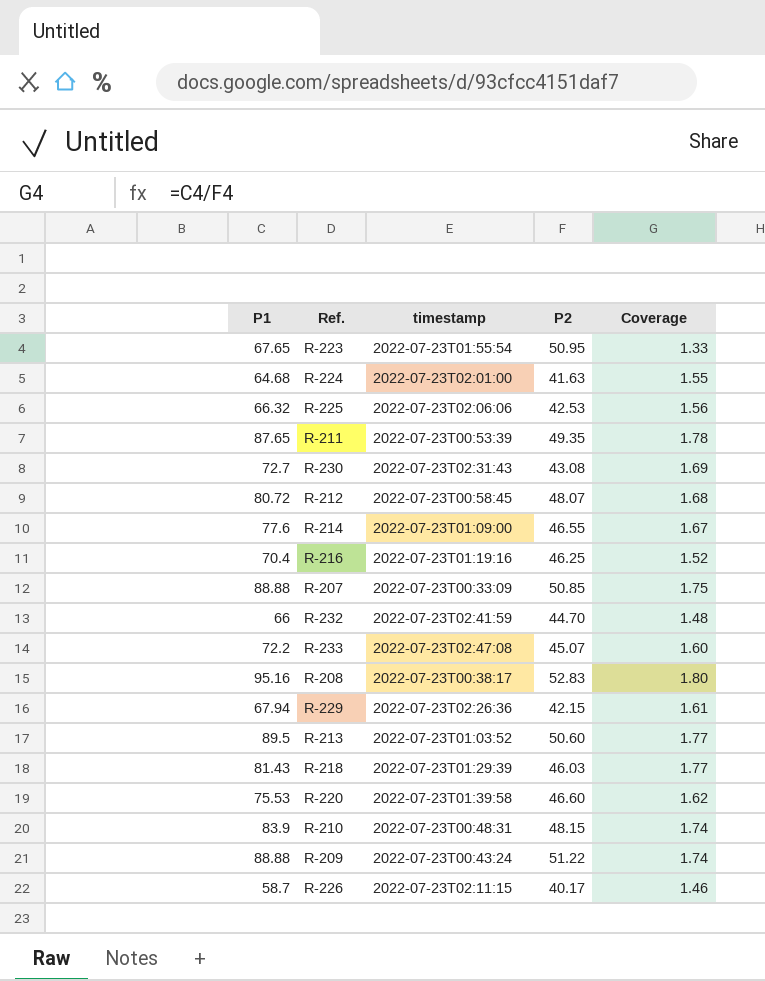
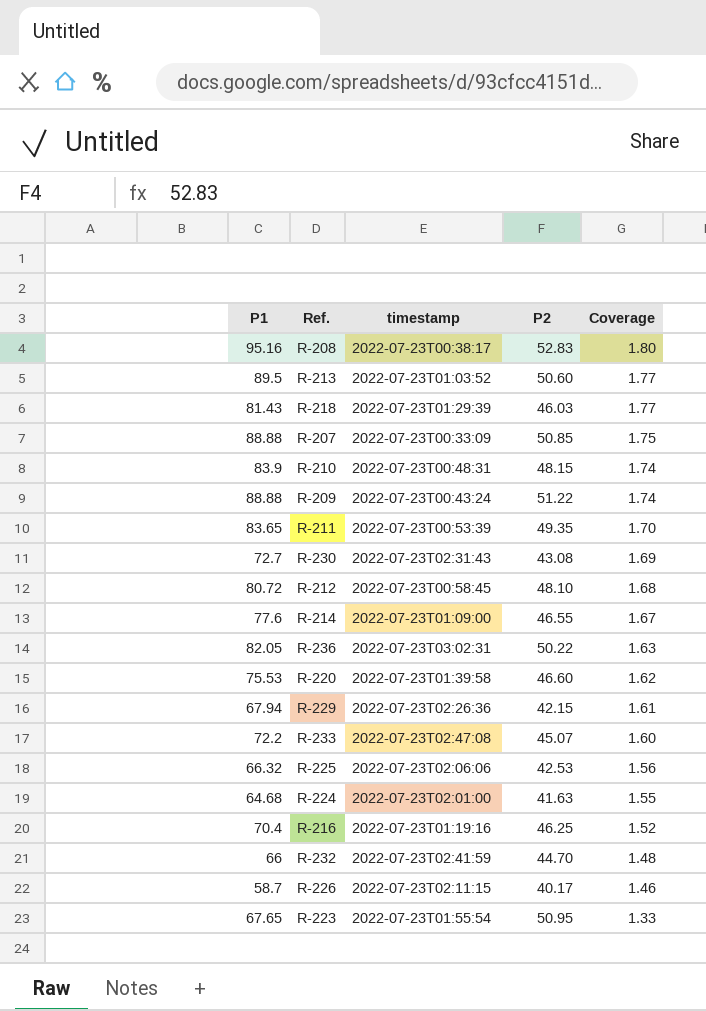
row order: none -> Coverage descending
R-211 | P1: 87.65 -> 83.65
R-211 | Coverage: 1.78 -> 1.70
R-212 | P2: 48.07 -> 48.10
row R-236: none -> 82.05 | 2022-07-23T03:02:31 | 50.22 | 1.63

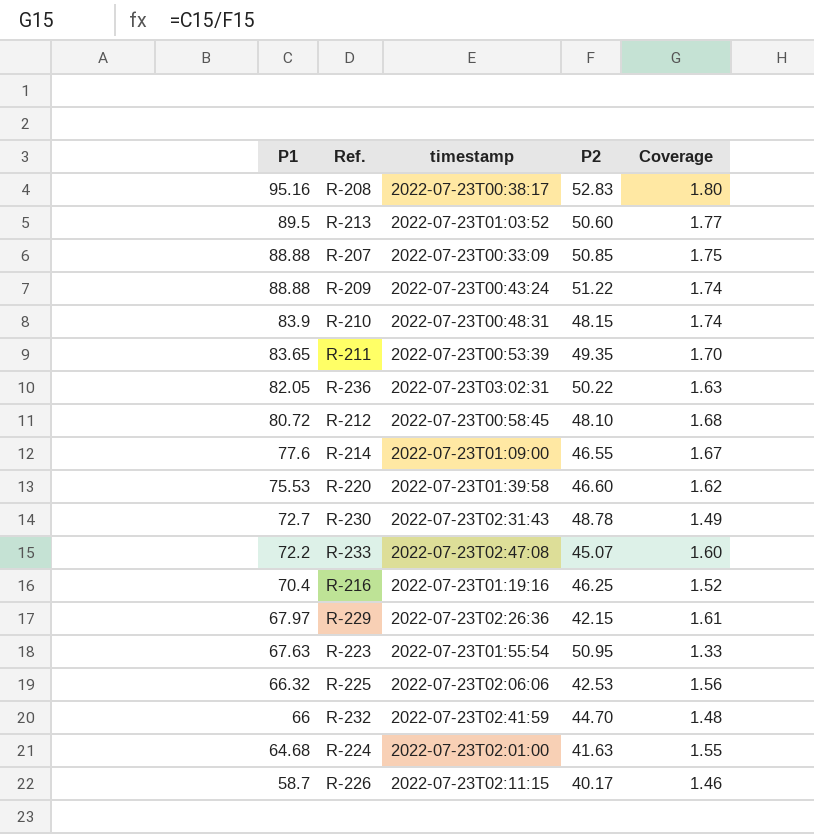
row order: Coverage descending -> P1 descending
row R-218: 81.43 | 2022-07-23T01:29:39 | 46.03 | 1.77 -> none
R-230 | P2: 43.08 -> 48.78
R-230 | Coverage: 1.69 -> 1.49
R-229 | P1: 67.94 -> 67.97
R-223 | P1: 67.65 -> 67.63

